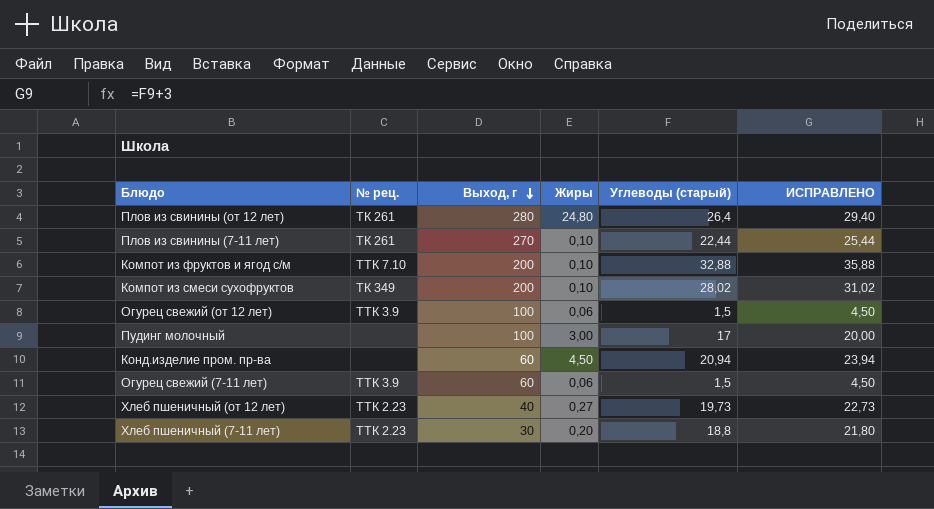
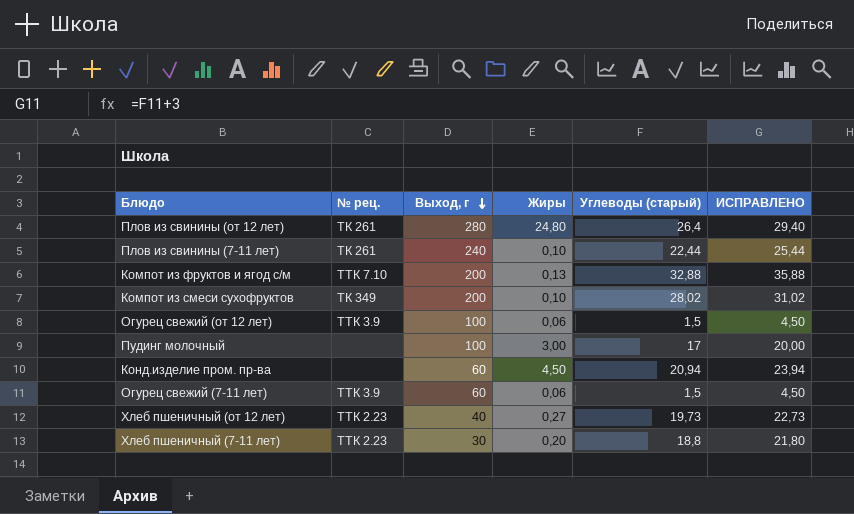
Плов из свинины (7-11 лет) | Выход, г: 270 -> 240
Компот из фруктов и ягод с/м | Жиры: 0,10 -> 0,13

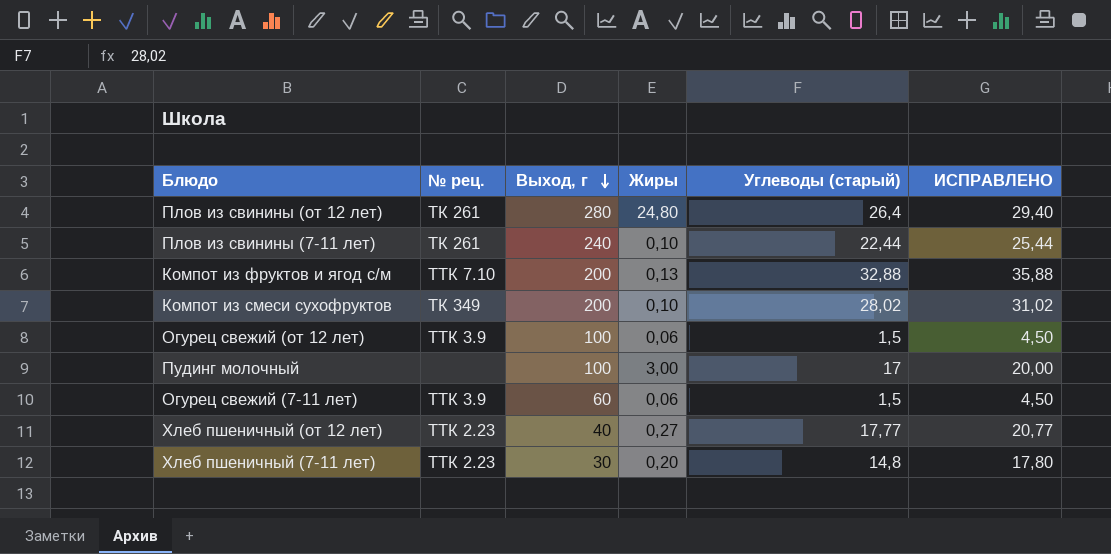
row Конд.изделие пром. пр-ва: none | 60 | 4,50 | 20,94 | 23,94 -> none
Хлеб пшеничный (от 12 лет) | Углеводы (старый): 19,73 -> 17,77
Хлеб пшеничный (от 12 лет) | ИСПРАВЛЕНО: 22,73 -> 20,77
Хлеб пшеничный (7-11 лет) | Углеводы (старый): 18,8 -> 14,8
Хлеб пшеничный (7-11 лет) | ИСПРАВЛЕНО: 21,80 -> 17,80

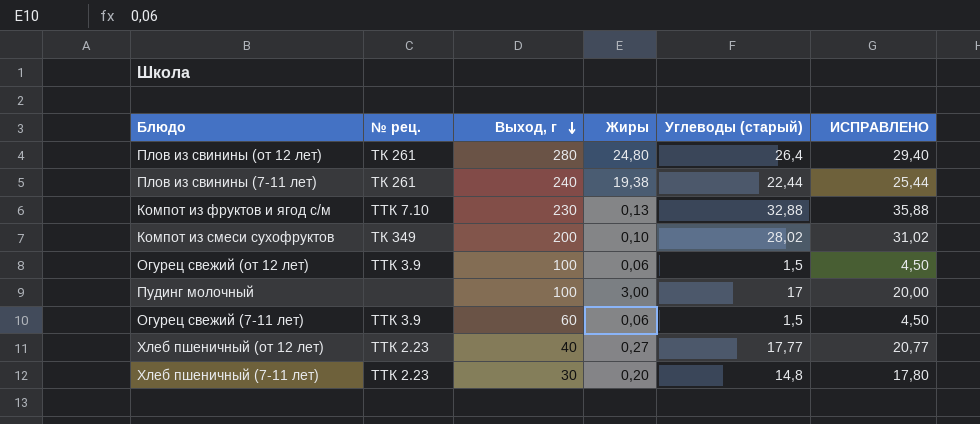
Плов из свинины (7-11 лет) | Жиры: 0,10 -> 19,38
Компот из фруктов и ягод с/м | Выход, г: 200 -> 230

